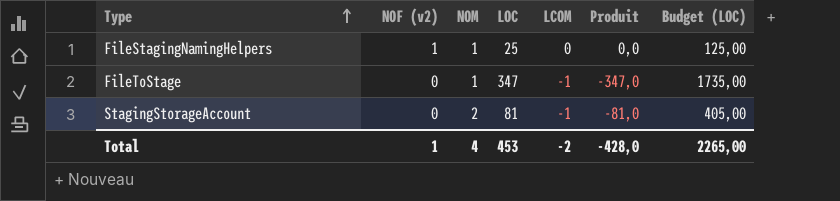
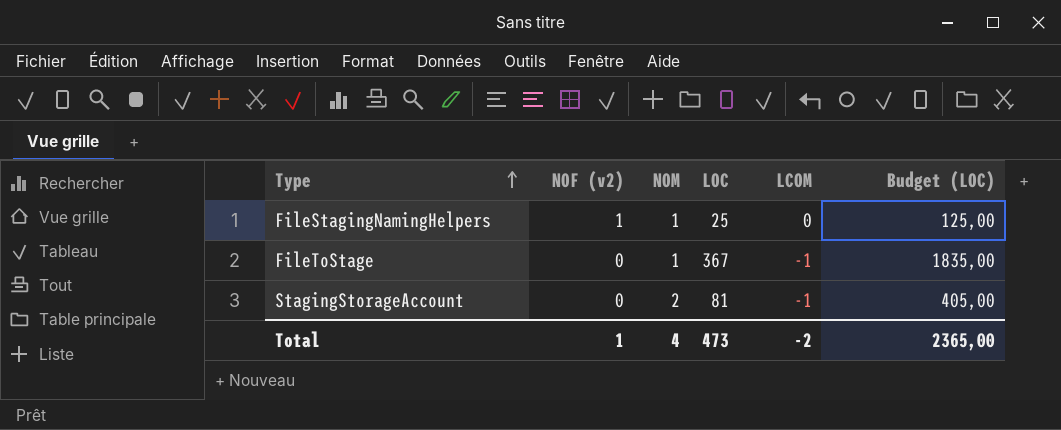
column Produit | formula: [LOC] * [LCOM] -> none
FileToStage | LOC: 347 -> 367
FileToStage | Budget (LOC): 1735,00 -> 1835,00
Total | LOC: 453 -> 473
Total | Budget (LOC): 2265,00 -> 2365,00

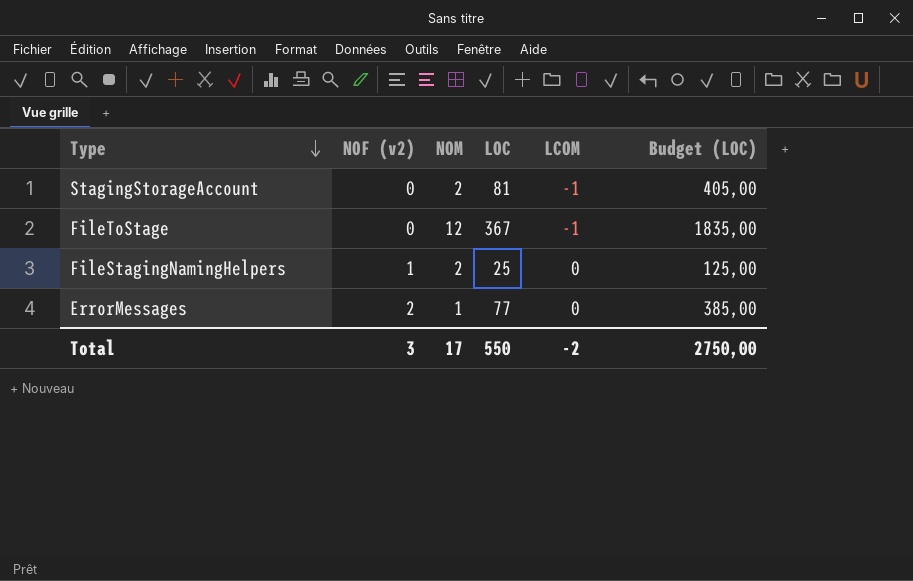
row order: Type ascending -> Type descending
FileToStage | NOM: 1 -> 12
FileStagingNamingHelpers | NOM: 1 -> 2
row ErrorMessages: none -> 2 | 1 | 77 | 0 | 385,00
Total | NOF (v2): 1 -> 3
Total | NOM: 4 -> 17
Total | LOC: 473 -> 550
Total | Budget (LOC): 2365,00 -> 2750,00

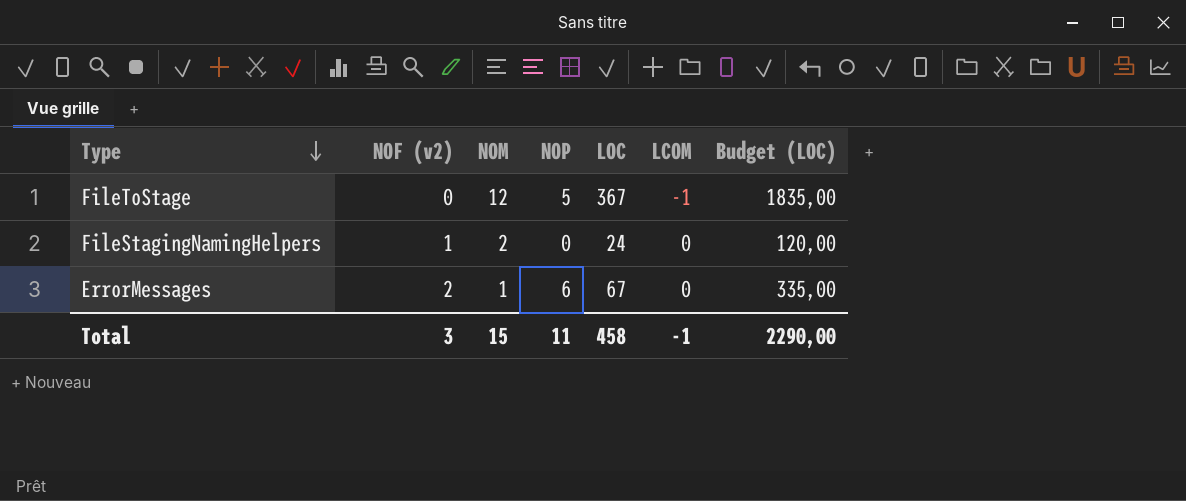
column NOP | position: none -> 4
row StagingStorageAccount: 0 | 2 | 81 | -1 | 405,00 -> none
FileStagingNamingHelpers | LOC: 25 -> 24
FileStagingNamingHelpers | Budget (LOC): 125,00 -> 120,00
ErrorMessages | LOC: 77 -> 67
ErrorMessages | Budget (LOC): 385,00 -> 335,00
Total | NOM: 17 -> 15
Total | LOC: 550 -> 458
Total | LCOM: -2 -> -1
Total | Budget (LOC): 2750,00 -> 2290,00

